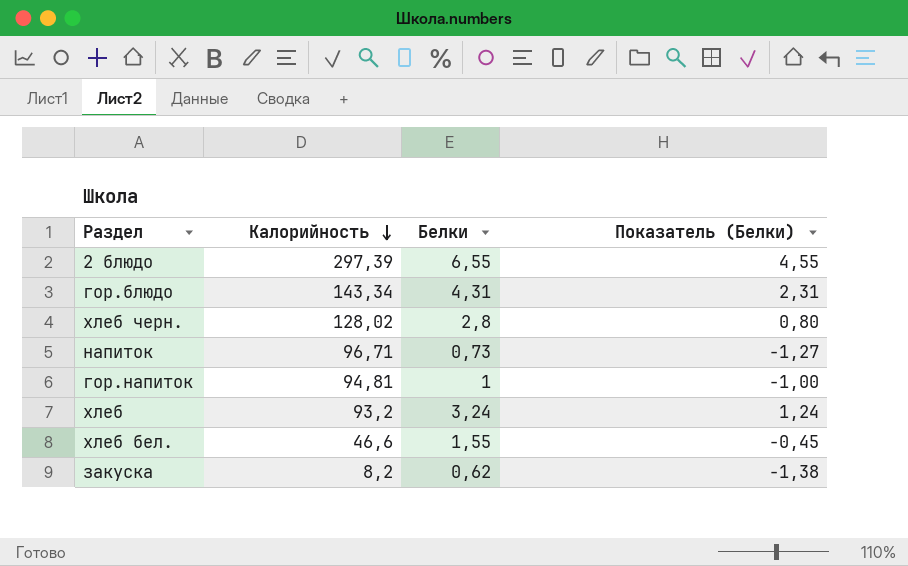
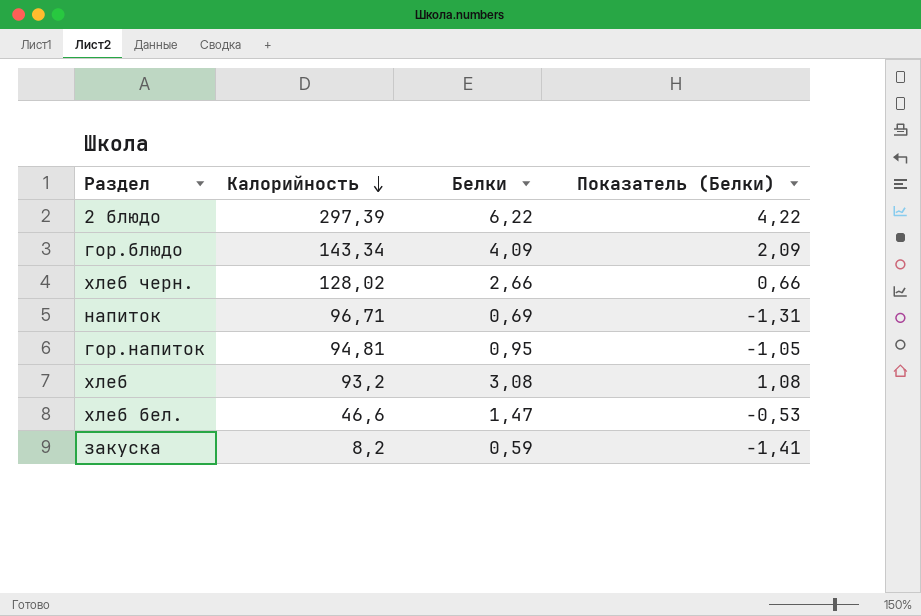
2 блюдо | Белки: 6,55 -> 6,22
2 блюдо | Показатель (Белки): 4,55 -> 4,22
гор.блюдо | Белки: 4,31 -> 4,09
гор.блюдо | Показатель (Белки): 2,31 -> 2,09
хлеб черн. | Белки: 2,8 -> 2,66
хлеб черн. | Показатель (Белки): 0,80 -> 0,66
напиток | Белки: 0,73 -> 0,69
напиток | Показатель (Белки): -1,27 -> -1,31
гор.напиток | Белки: 1 -> 0,95
гор.напиток | Показатель (Белки): -1,00 -> -1,05
хлеб | Белки: 3,24 -> 3,08
хлеб | Показатель (Белки): 1,24 -> 1,08
хлеб бел. | Белки: 1,55 -> 1,47
хлеб бел. | Показатель (Белки): -0,45 -> -0,53
закуска | Белки: 0,62 -> 0,59
закуска | Показатель (Белки): -1,38 -> -1,41

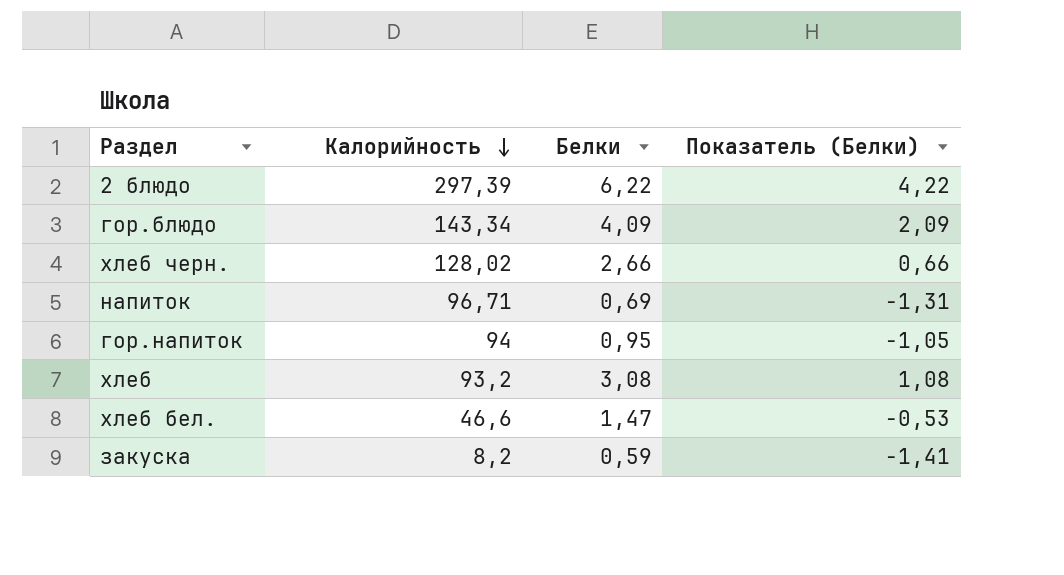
гор.напиток | Калорийность: 94,81 -> 94

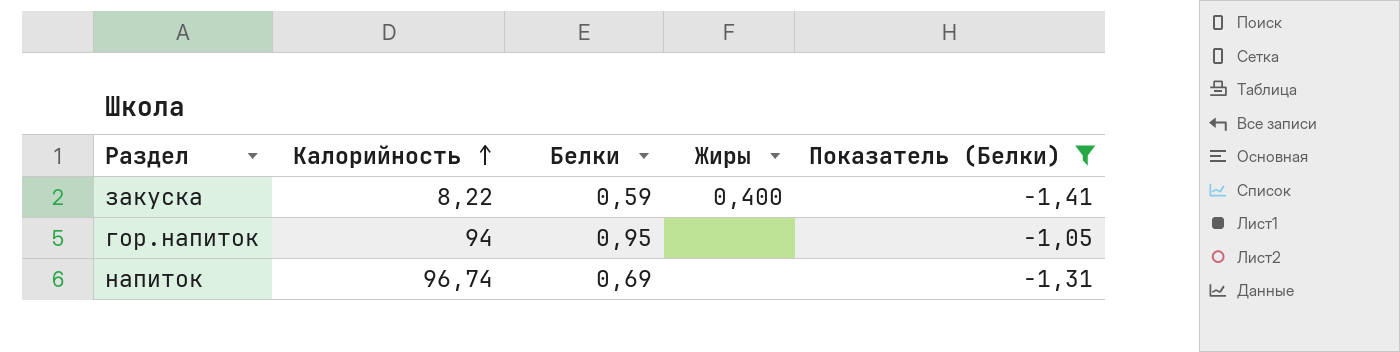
filter: none -> Показатель (Белки) <= -1,05
row order: Калорийность descending -> Калорийность ascending
column Жиры | position: none -> 4
закуска | Калорийность: 8,2 -> 8,22
напиток | Калорийность: 96,71 -> 96,74

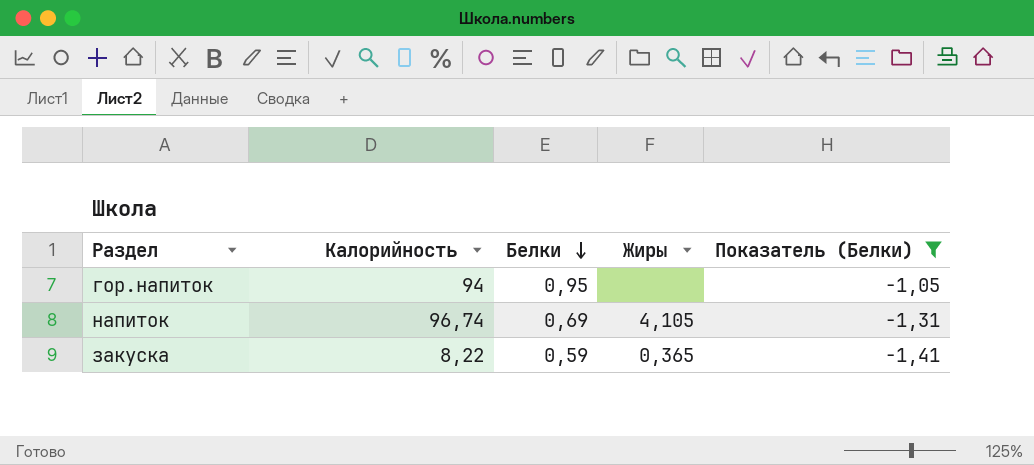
row order: Калорийность ascending -> Белки descending
напиток | Жиры: none -> 4,105
закуска | Жиры: 0,400 -> 0,365

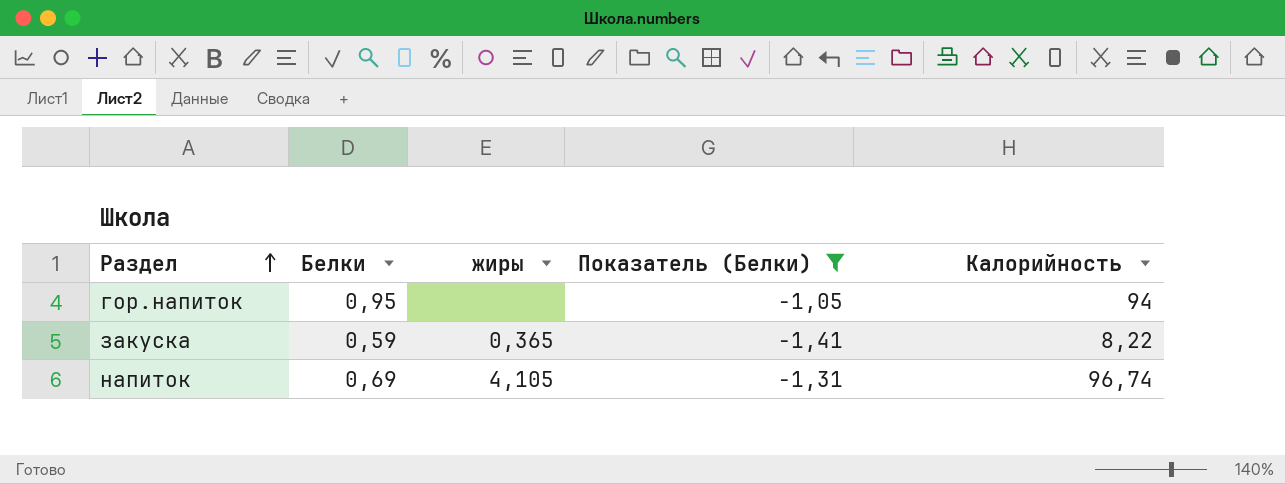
row order: Белки descending -> Раздел ascending
column name: Жиры -> жиры
column Калорийность | position: 2 -> 5

